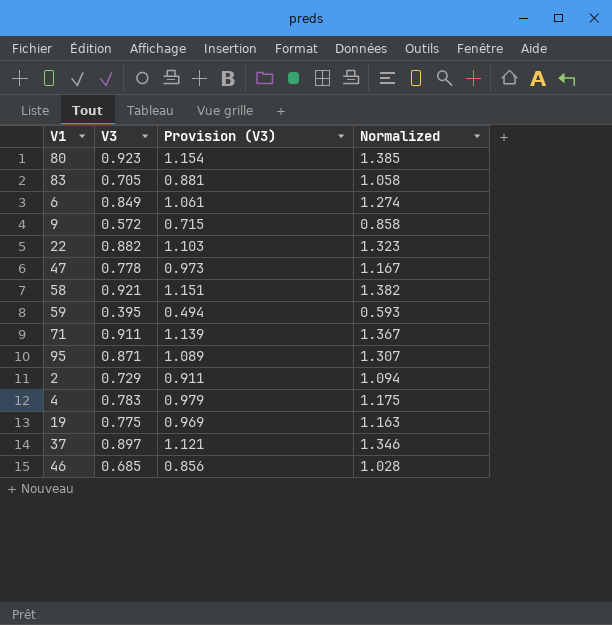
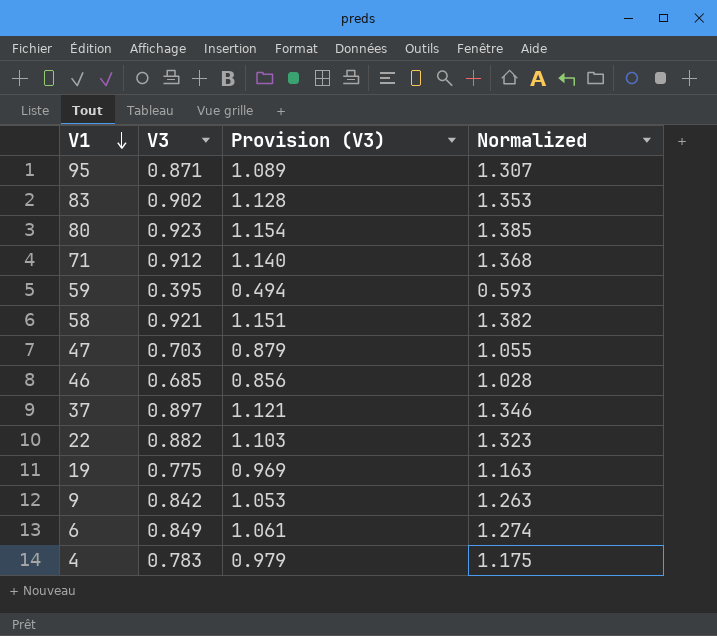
row order: none -> V1 descending
row 2: 0.729 | 0.911 | 1.094 -> none
83 | V3: 0.705 -> 0.902
83 | Provision (V3): 0.881 -> 1.128
83 | Normalized: 1.058 -> 1.353
71 | V3: 0.911 -> 0.912
71 | Provision (V3): 1.139 -> 1.140
71 | Normalized: 1.367 -> 1.368
47 | V3: 0.778 -> 0.703
47 | Provision (V3): 0.973 -> 0.879
47 | Normalized: 1.167 -> 1.055
9 | V3: 0.572 -> 0.842
9 | Provision (V3): 0.715 -> 1.053
9 | Normalized: 0.858 -> 1.263

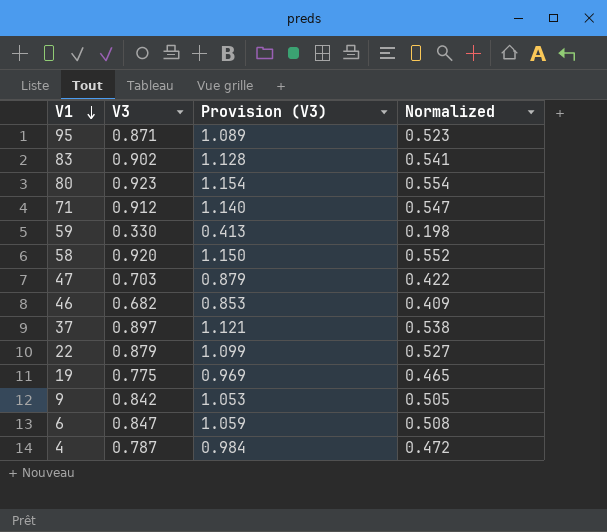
column Normalized | formula: [V3] * 1.5 -> [V3] * 0.6
59 | V3: 0.395 -> 0.330
59 | Provision (V3): 0.494 -> 0.413
58 | V3: 0.921 -> 0.920
58 | Provision (V3): 1.151 -> 1.150
46 | V3: 0.685 -> 0.682
46 | Provision (V3): 0.856 -> 0.853
22 | V3: 0.882 -> 0.879
22 | Provision (V3): 1.103 -> 1.099
6 | V3: 0.849 -> 0.847
6 | Provision (V3): 1.061 -> 1.059
4 | V3: 0.783 -> 0.787
4 | Provision (V3): 0.979 -> 0.984

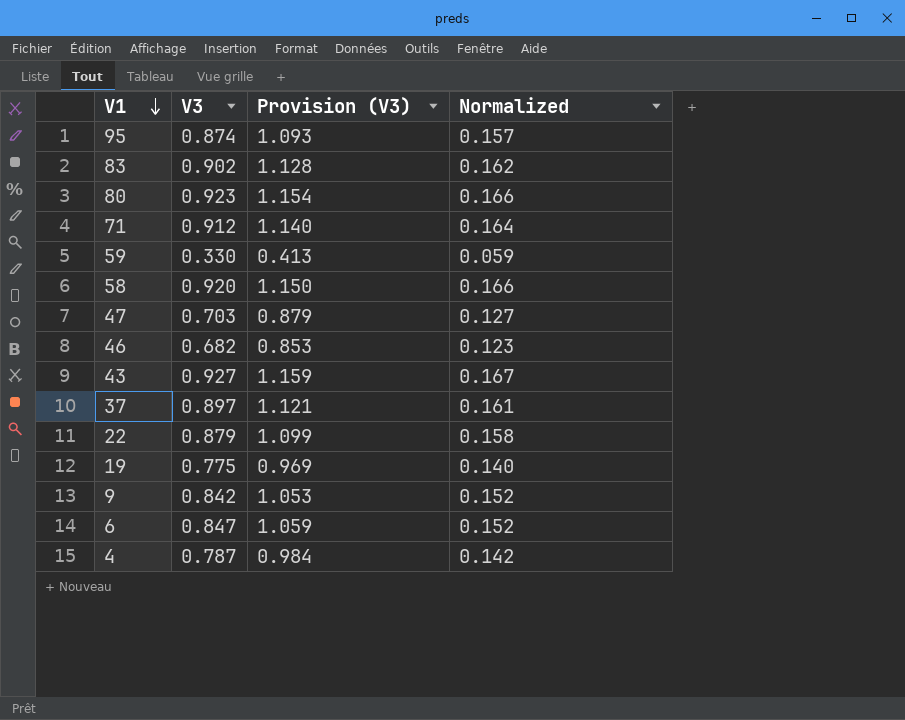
column Normalized | formula: [V3] * 0.6 -> [V3] * 0.18
95 | V3: 0.871 -> 0.874
95 | Provision (V3): 1.089 -> 1.093
row 43: none -> 0.927 | 1.159 | 0.167

